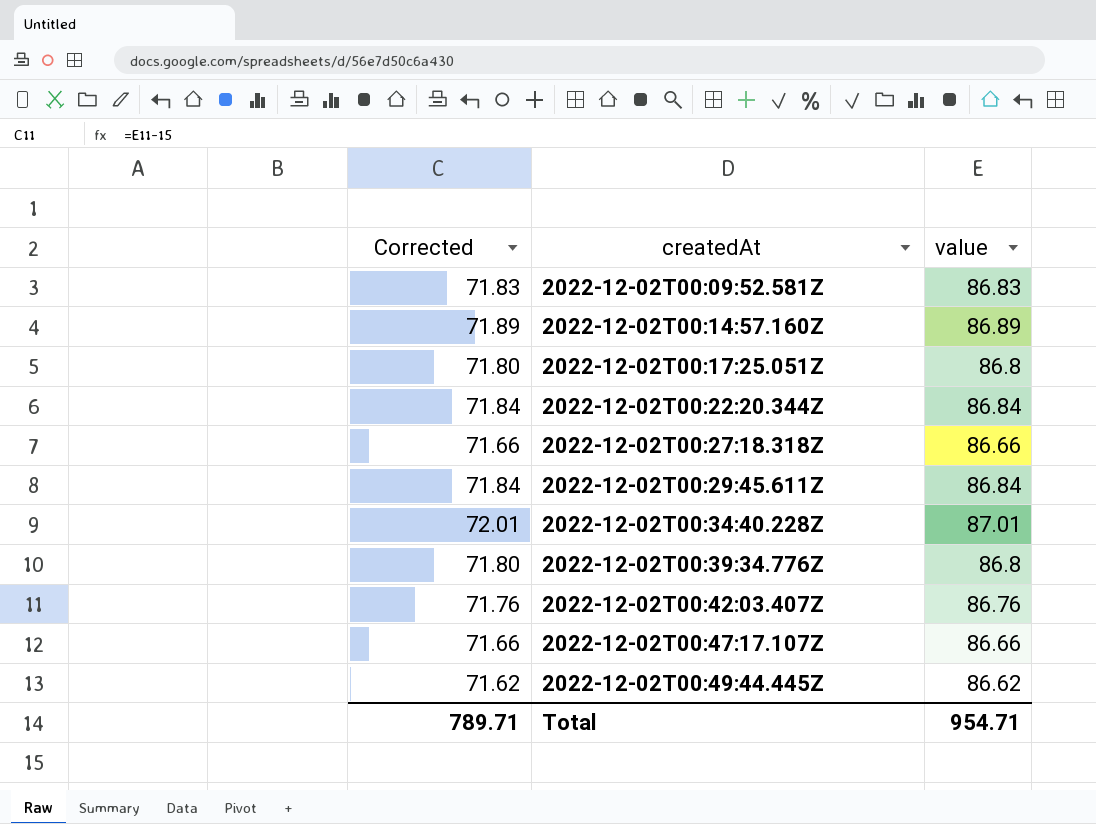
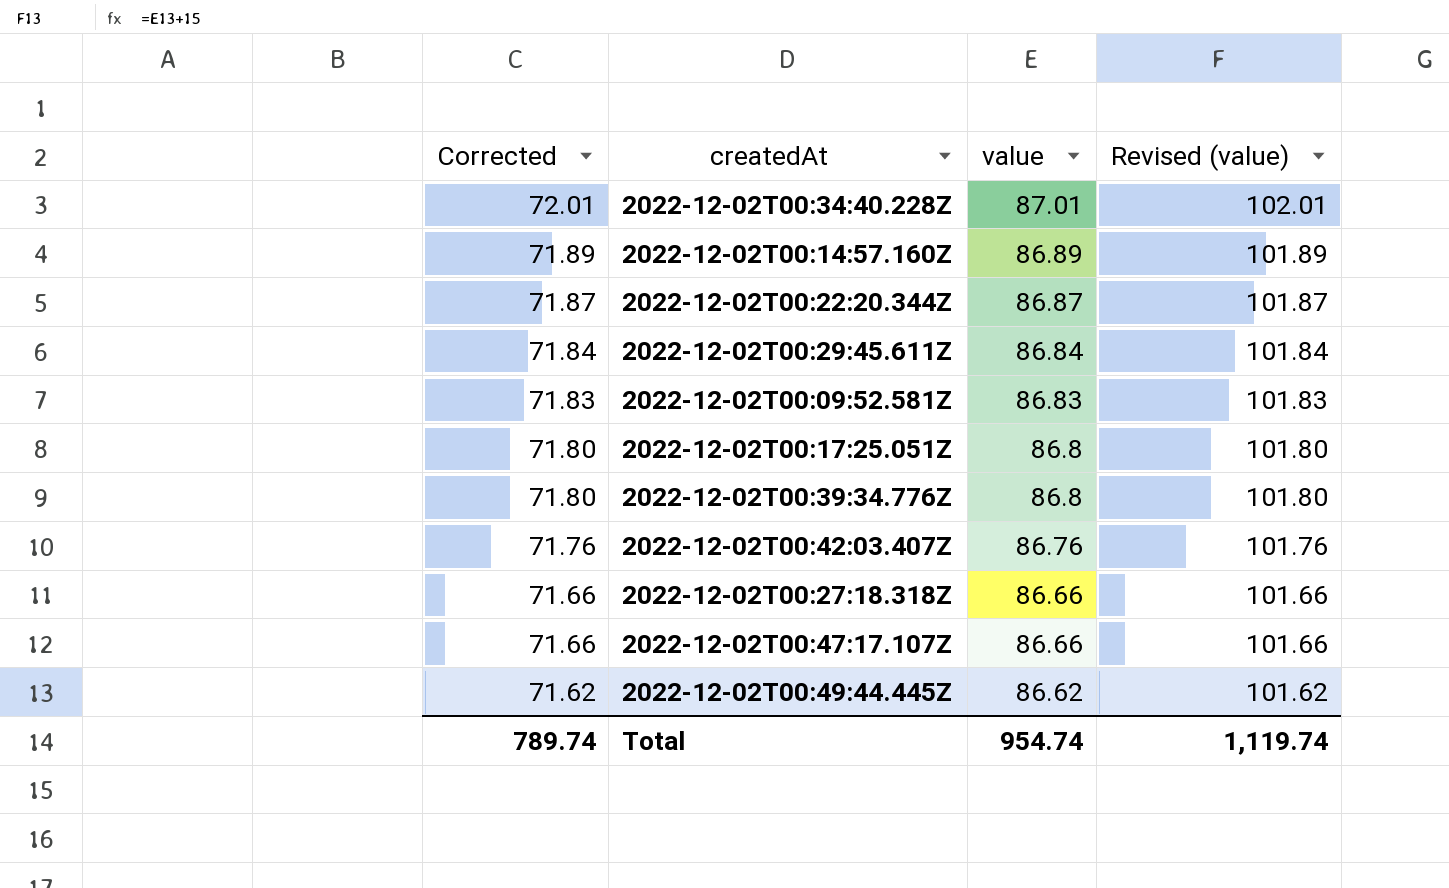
row order: createdAt ascending -> Corrected descending
column Revised (value) | formula: none -> [value] + 15
2022-12-02T00:22:20.344Z | Corrected: 71.84 -> 71.87
2022-12-02T00:22:20.344Z | value: 86.84 -> 86.87
Total | Corrected: 789.71 -> 789.74
Total | value: 954.71 -> 954.74

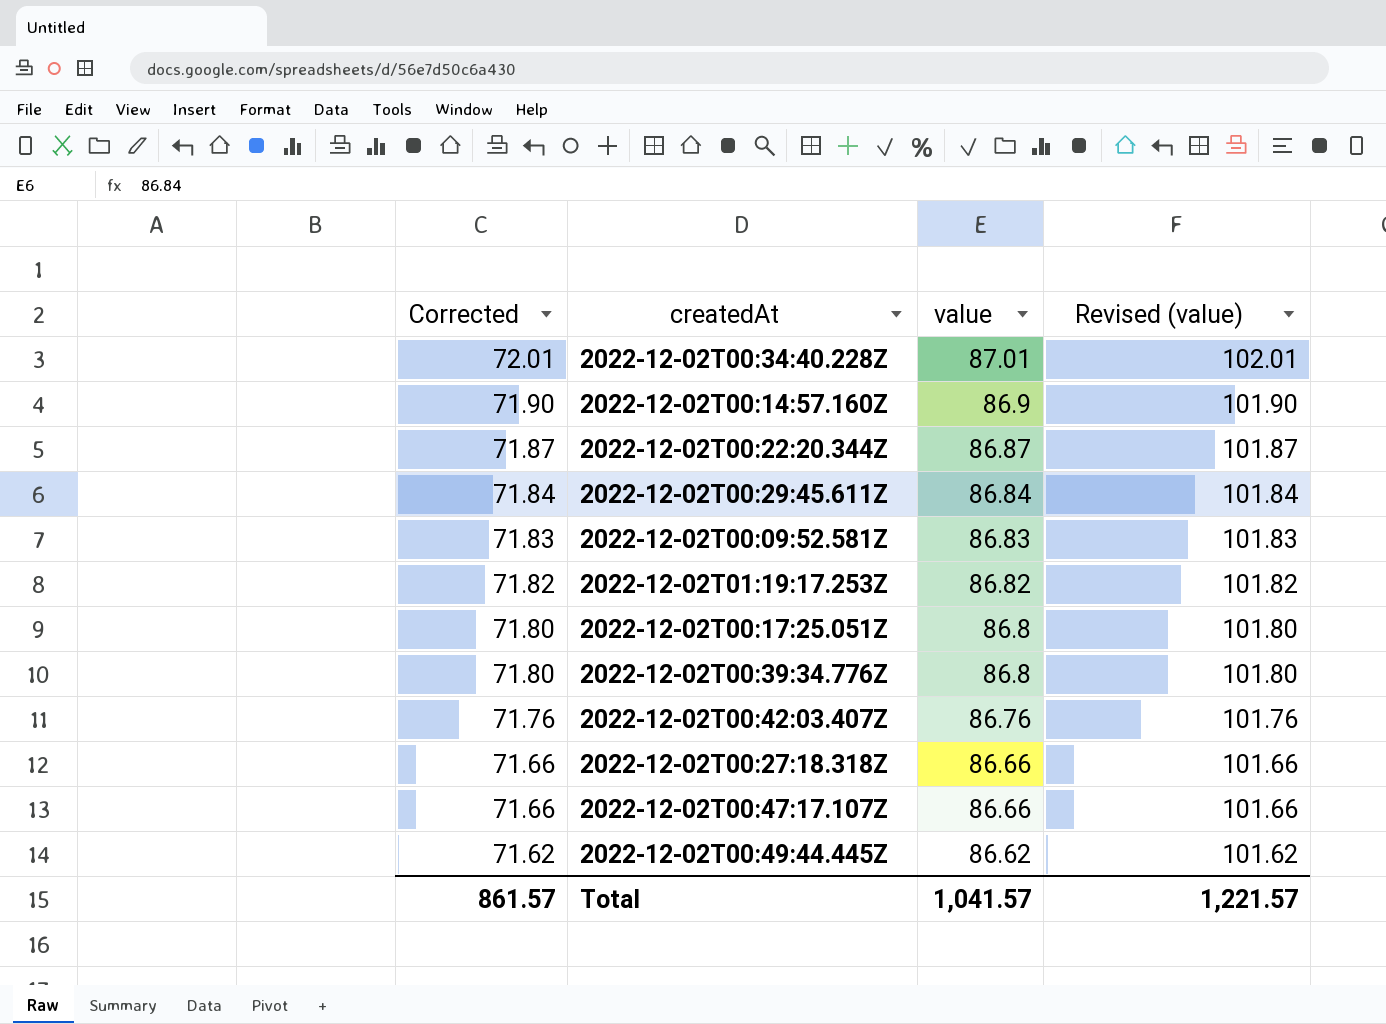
2022-12-02T00:14:57.160Z | Corrected: 71.89 -> 71.90
2022-12-02T00:14:57.160Z | value: 86.89 -> 86.9
2022-12-02T00:14:57.160Z | Revised (value): 101.89 -> 101.90
row 2022-12-02T01:19:17.253Z: none -> 71.82 | 86.82 | 101.82
Total | Corrected: 789.74 -> 861.57
Total | value: 954.74 -> 1,041.57
Total | Revised (value): 1,119.74 -> 1,221.57

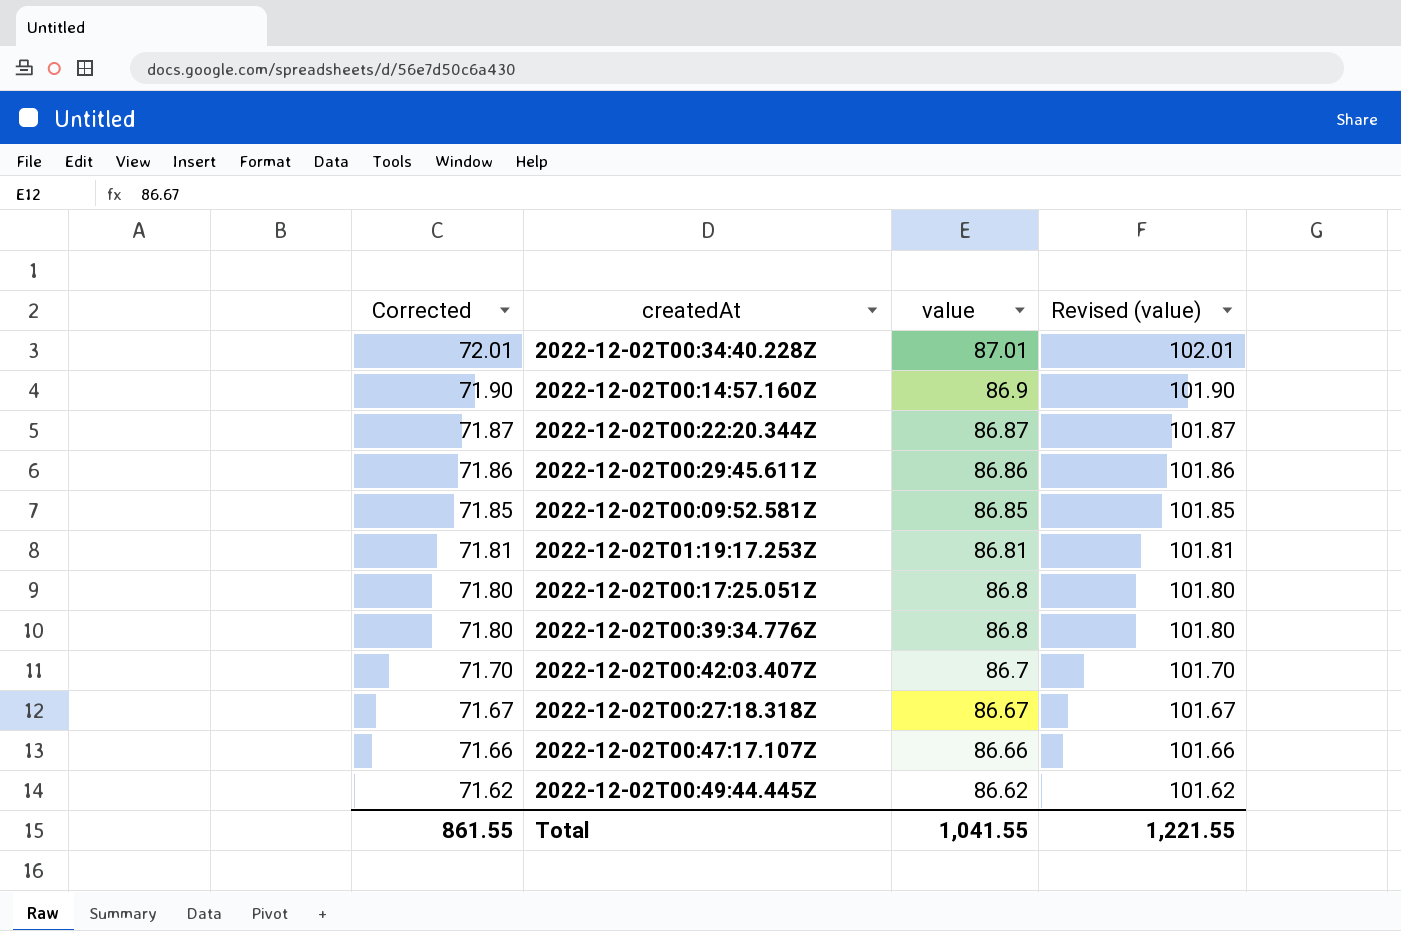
2022-12-02T00:29:45.611Z | Corrected: 71.84 -> 71.86
2022-12-02T00:29:45.611Z | value: 86.84 -> 86.86
2022-12-02T00:29:45.611Z | Revised (value): 101.84 -> 101.86
2022-12-02T00:09:52.581Z | Corrected: 71.83 -> 71.85
2022-12-02T00:09:52.581Z | value: 86.83 -> 86.85
2022-12-02T00:09:52.581Z | Revised (value): 101.83 -> 101.85
2022-12-02T01:19:17.253Z | Corrected: 71.82 -> 71.81
2022-12-02T01:19:17.253Z | value: 86.82 -> 86.81
2022-12-02T01:19:17.253Z | Revised (value): 101.82 -> 101.81
2022-12-02T00:42:03.407Z | Corrected: 71.76 -> 71.70
2022-12-02T00:42:03.407Z | value: 86.76 -> 86.7
2022-12-02T00:42:03.407Z | Revised (value): 101.76 -> 101.70
2022-12-02T00:27:18.318Z | Corrected: 71.66 -> 71.67
2022-12-02T00:27:18.318Z | value: 86.66 -> 86.67
2022-12-02T00:27:18.318Z | Revised (value): 101.66 -> 101.67
Total | Corrected: 861.57 -> 861.55
Total | value: 1,041.57 -> 1,041.55
Total | Revised (value): 1,221.57 -> 1,221.55

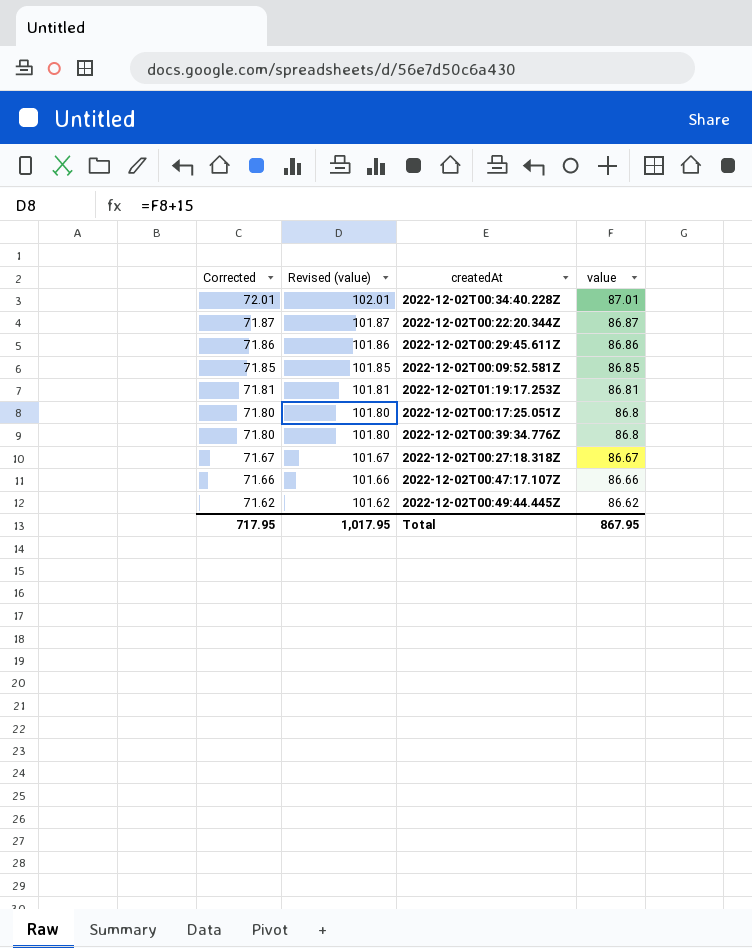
column Revised (value) | position: 4 -> 2
row 2022-12-02T00:14:57.160Z: 71.90 | 86.9 | 101.90 -> none
row 2022-12-02T00:42:03.407Z: 71.70 | 86.7 | 101.70 -> none
Total | Corrected: 861.55 -> 717.95
Total | Revised (value): 1,221.55 -> 1,017.95
Total | value: 1,041.55 -> 867.95

